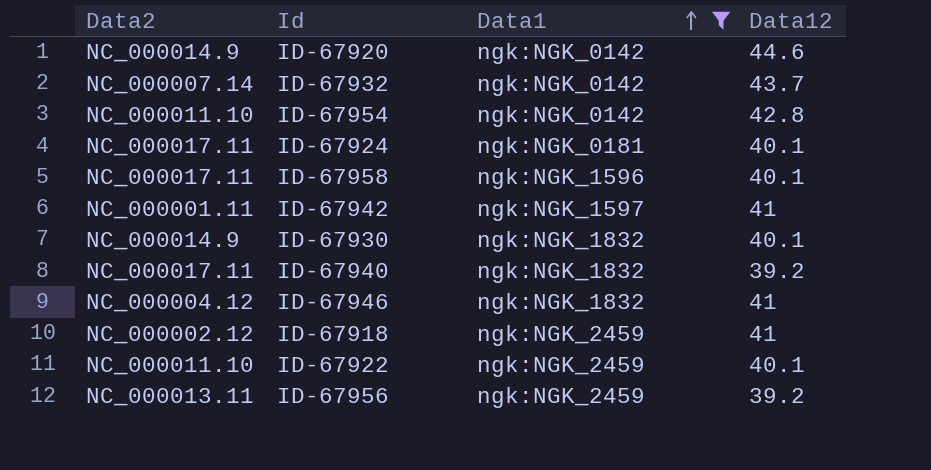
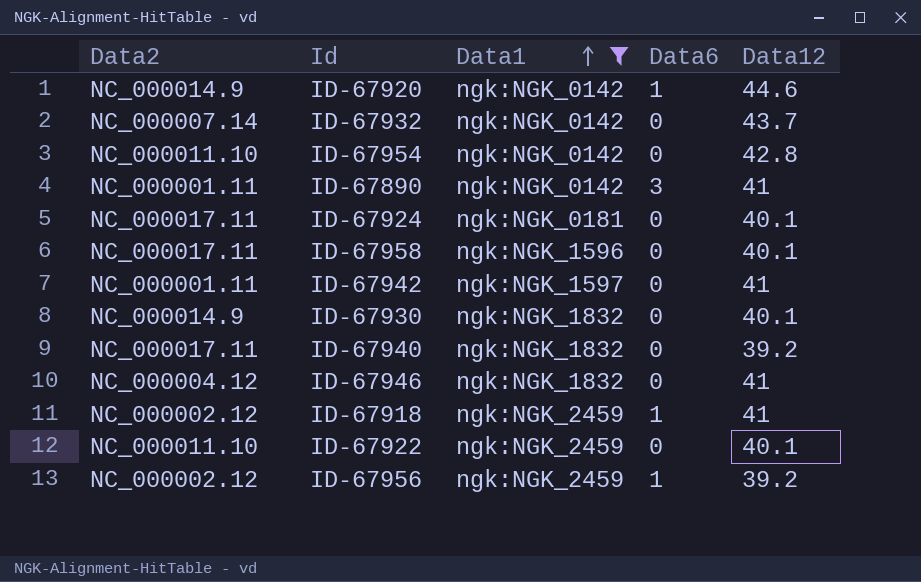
column Data6 | position: none -> 4
row ID-67890: none -> NC_000001.11 | ngk:NGK_0142 | 3 | 41
ID-67956 | Data2: NC_000013.11 -> NC_000002.12

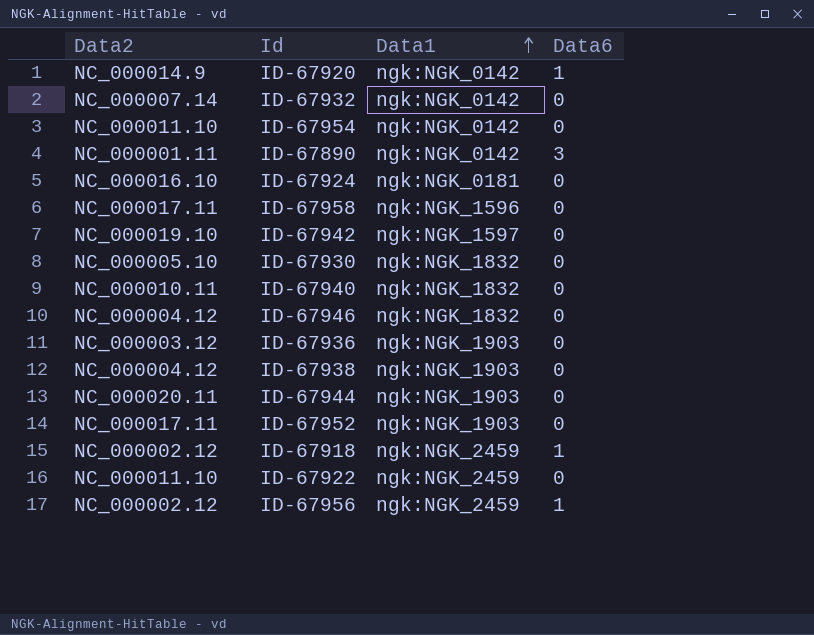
filter: Data1 != ngk:NGK_1903 -> none
column Data12 | position: 5 -> none
ID-67924 | Data2: NC_000017.11 -> NC_000016.10
ID-67942 | Data2: NC_000001.11 -> NC_000019.10
ID-67930 | Data2: NC_000014.9 -> NC_000005.10
ID-67940 | Data2: NC_000017.11 -> NC_000010.11

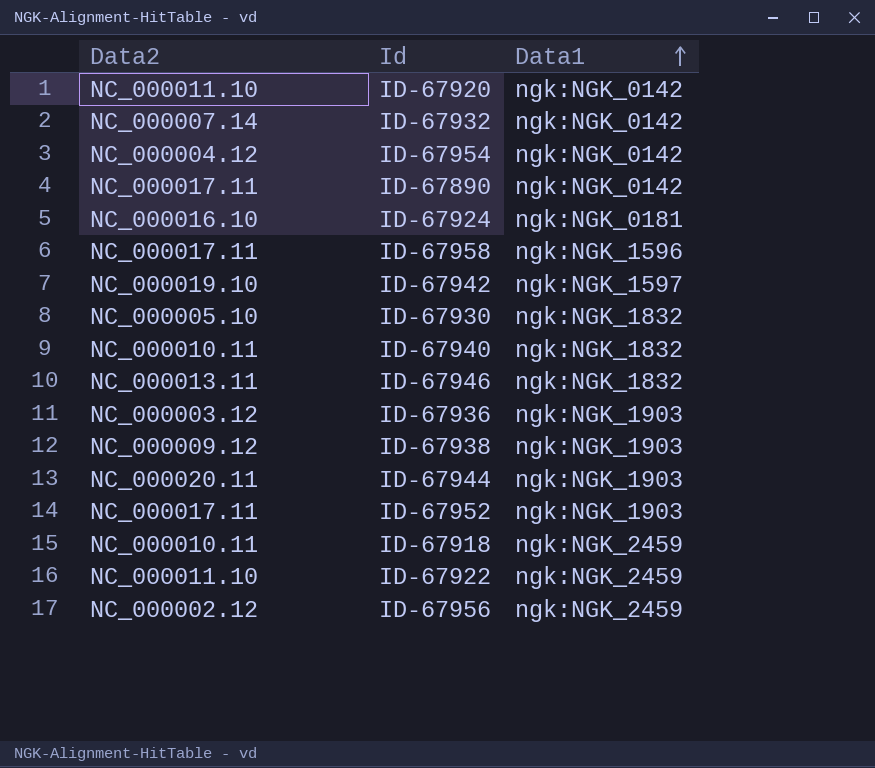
column Data6 | position: 4 -> none
ID-67920 | Data2: NC_000014.9 -> NC_000011.10
ID-67954 | Data2: NC_000011.10 -> NC_000004.12
ID-67890 | Data2: NC_000001.11 -> NC_000017.11
ID-67946 | Data2: NC_000004.12 -> NC_000013.11
ID-67938 | Data2: NC_000004.12 -> NC_000009.12
ID-67918 | Data2: NC_000002.12 -> NC_000010.11

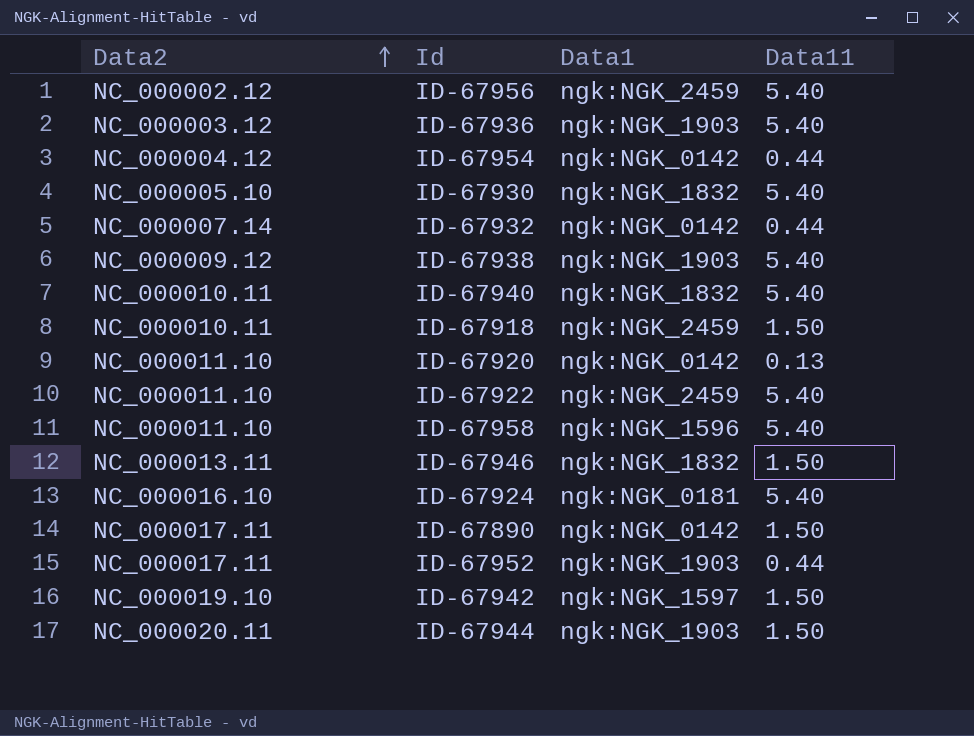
row order: Data1 ascending -> Data2 ascending
column Data11 | position: none -> 4
ID-67958 | Data2: NC_000017.11 -> NC_000011.10

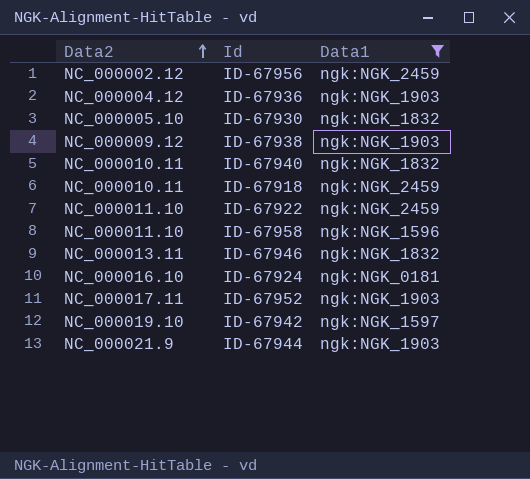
filter: none -> Data1 != ngk:NGK_0142
column Data11 | position: 4 -> none
ID-67936 | Data2: NC_000003.12 -> NC_000004.12
ID-67944 | Data2: NC_000020.11 -> NC_000021.9

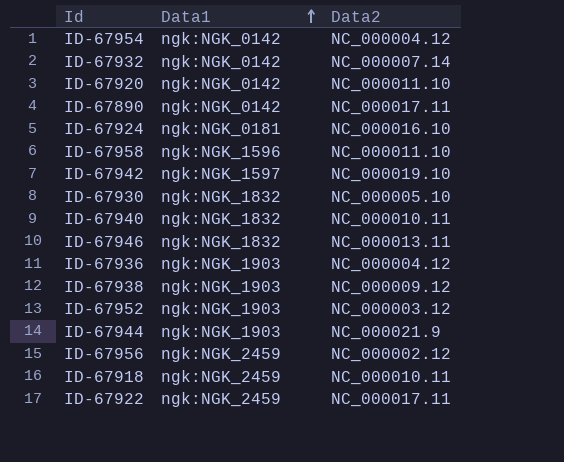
filter: Data1 != ngk:NGK_0142 -> none
row order: Data2 ascending -> Data1 ascending
column Data2 | position: 1 -> 3
ID-67952 | Data2: NC_000017.11 -> NC_000003.12
ID-67922 | Data2: NC_000011.10 -> NC_000017.11

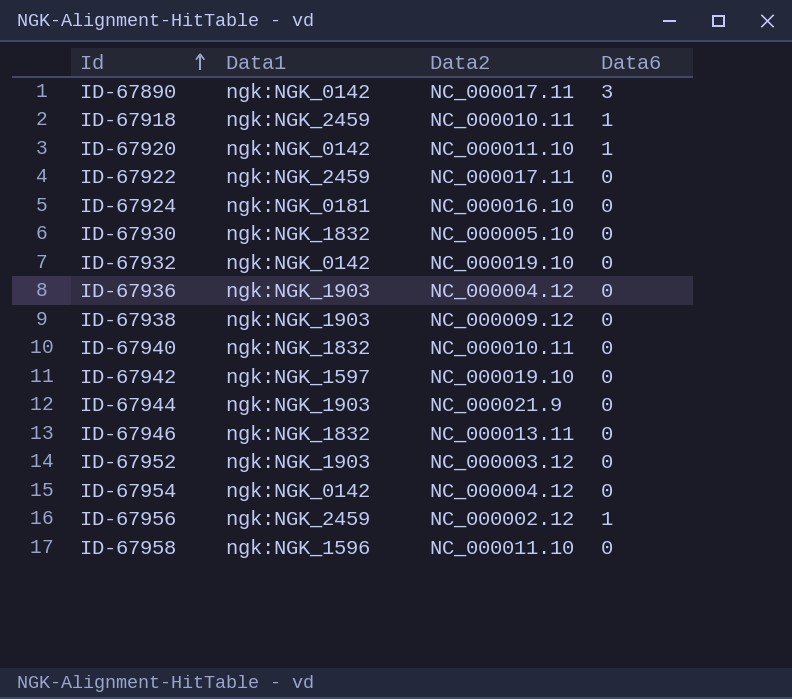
row order: Data1 ascending -> Id ascending
column Data6 | position: none -> 4
ID-67932 | Data2: NC_000007.14 -> NC_000019.10

